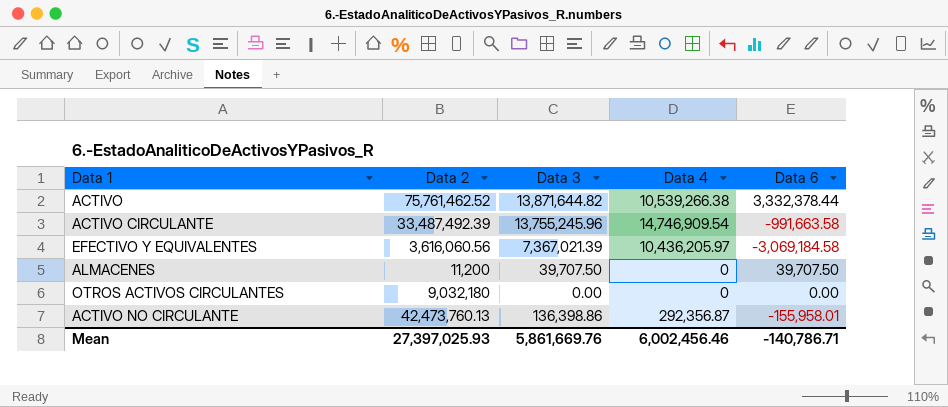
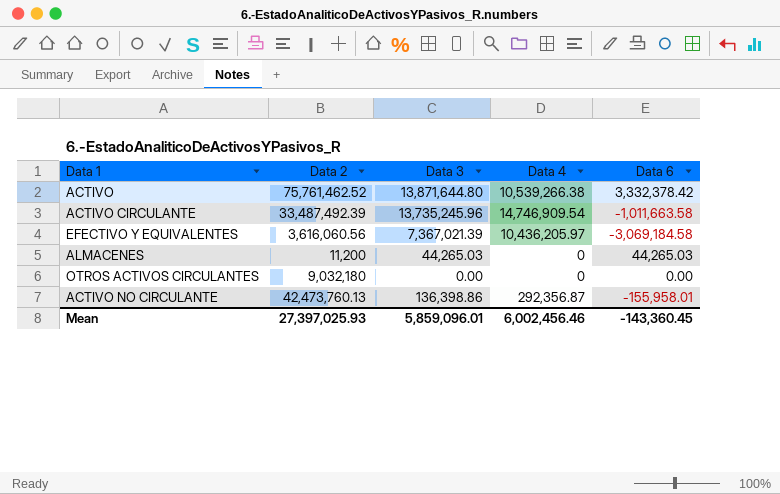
ACTIVO | Data 3: 13,871,644.82 -> 13,871,644.80
ACTIVO | Data 6: 3,332,378.44 -> 3,332,378.42
ACTIVO CIRCULANTE | Data 3: 13,755,245.96 -> 13,735,245.96
ACTIVO CIRCULANTE | Data 6: -991,663.58 -> -1,011,663.58
ALMACENES | Data 3: 39,707.50 -> 44,265.03
ALMACENES | Data 6: 39,707.50 -> 44,265.03
Mean | Data 3: 5,861,669.76 -> 5,859,096.01
Mean | Data 6: -140,786.71 -> -143,360.45

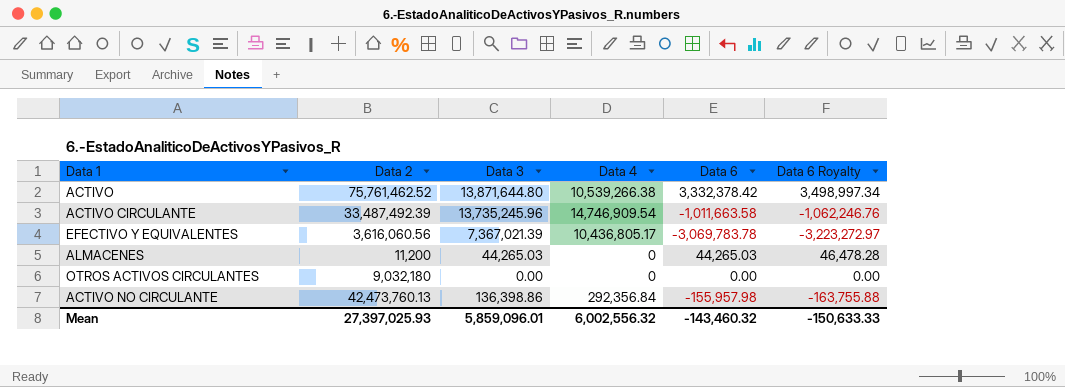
column Data 6 Royalty | formula: none -> [Data 6] * 1.05
EFECTIVO Y EQUIVALENTES | Data 4: 10,436,205.97 -> 10,436,805.17
EFECTIVO Y EQUIVALENTES | Data 6: -3,069,184.58 -> -3,069,783.78
ACTIVO NO CIRCULANTE | Data 4: 292,356.87 -> 292,356.84
ACTIVO NO CIRCULANTE | Data 6: -155,958.01 -> -155,957.98
Mean | Data 4: 6,002,456.46 -> 6,002,556.32
Mean | Data 6: -143,360.45 -> -143,460.32

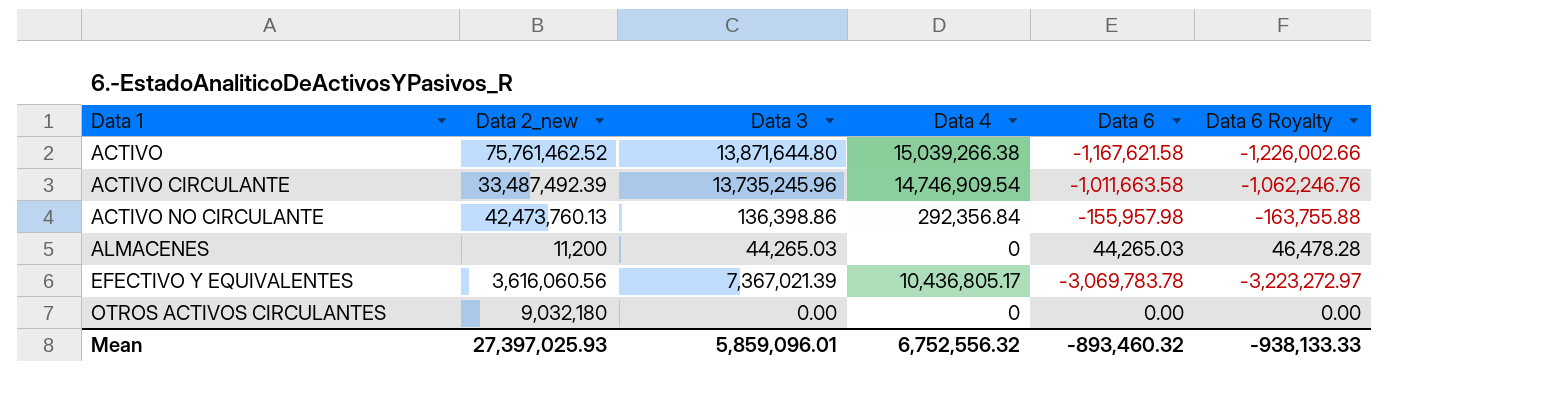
row order: none -> Data 1 ascending
column name: Data 2 -> Data 2_new
ACTIVO | Data 4: 10,539,266.38 -> 15,039,266.38
ACTIVO | Data 6: 3,332,378.42 -> -1,167,621.58
ACTIVO | Data 6 Royalty: 3,498,997.34 -> -1,226,002.66
Mean | Data 4: 6,002,556.32 -> 6,752,556.32
Mean | Data 6: -143,460.32 -> -893,460.32
Mean | Data 6 Royalty: -150,633.33 -> -938,133.33

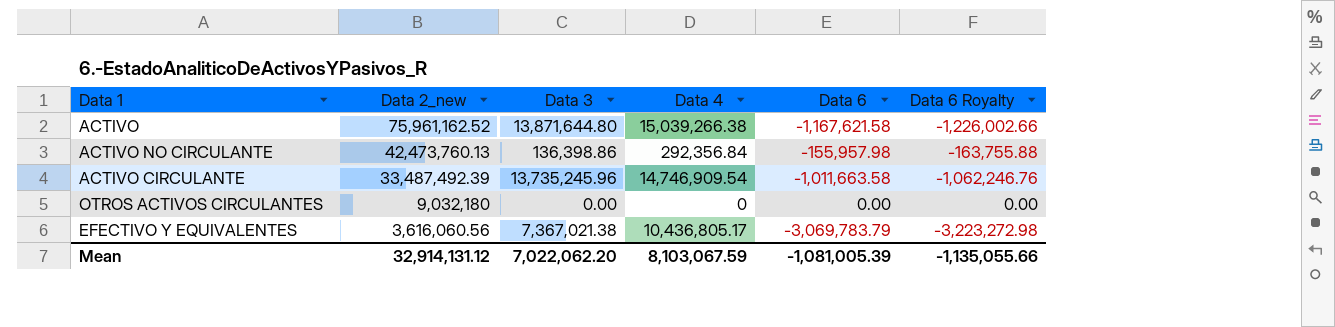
row order: Data 1 ascending -> Data 2_new descending
row ALMACENES: 11,200 | 44,265.03 | 0 | 44,265.03 | 46,478.28 -> none
ACTIVO | Data 2_new: 75,761,462.52 -> 75,961,162.52
EFECTIVO Y EQUIVALENTES | Data 3: 7,367,021.39 -> 7,367,021.38
EFECTIVO Y EQUIVALENTES | Data 6: -3,069,783.78 -> -3,069,783.79
EFECTIVO Y EQUIVALENTES | Data 6 Royalty: -3,223,272.97 -> -3,223,272.98
Mean | Data 2_new: 27,397,025.93 -> 32,914,131.12
Mean | Data 3: 5,859,096.01 -> 7,022,062.20
Mean | Data 4: 6,752,556.32 -> 8,103,067.59
Mean | Data 6: -893,460.32 -> -1,081,005.39
Mean | Data 6 Royalty: -938,133.33 -> -1,135,055.66

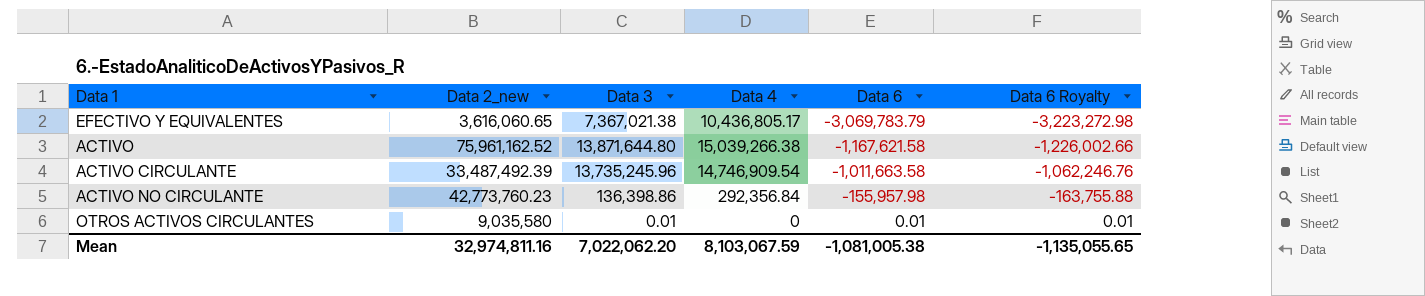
row order: Data 2_new descending -> Data 6 ascending
EFECTIVO Y EQUIVALENTES | Data 2_new: 3,616,060.56 -> 3,616,060.65
ACTIVO NO CIRCULANTE | Data 2_new: 42,473,760.13 -> 42,773,760.23
OTROS ACTIVOS CIRCULANTES | Data 2_new: 9,032,180 -> 9,035,580
OTROS ACTIVOS CIRCULANTES | Data 3: 0.00 -> 0.01
OTROS ACTIVOS CIRCULANTES | Data 6: 0.00 -> 0.01
OTROS ACTIVOS CIRCULANTES | Data 6 Royalty: 0.00 -> 0.01
Mean | Data 2_new: 32,914,131.12 -> 32,974,811.16
Mean | Data 6: -1,081,005.39 -> -1,081,005.38
Mean | Data 6 Royalty: -1,135,055.66 -> -1,135,055.65

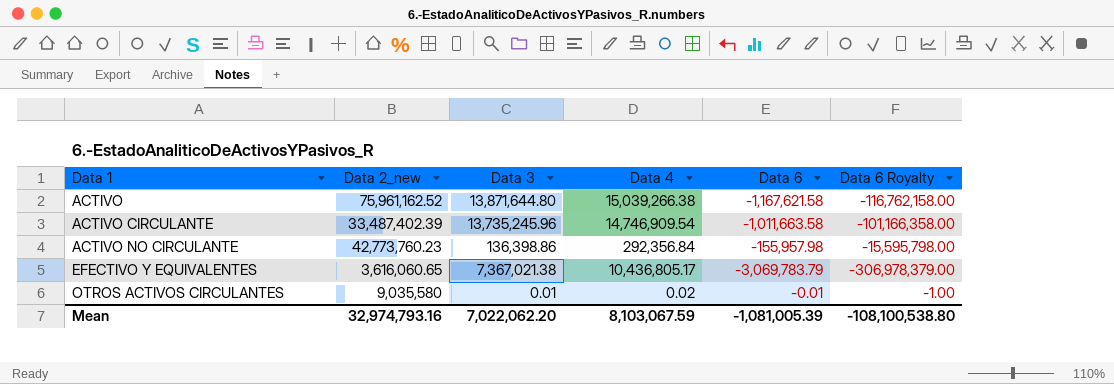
row order: Data 6 ascending -> Data 1 ascending
column Data 6 Royalty | formula: [Data 6] * 1.05 -> [Data 6] * 100
ACTIVO CIRCULANTE | Data 2_new: 33,487,492.39 -> 33,487,402.39
OTROS ACTIVOS CIRCULANTES | Data 4: 0 -> 0.02
OTROS ACTIVOS CIRCULANTES | Data 6: 0.01 -> -0.01
Mean | Data 2_new: 32,974,811.16 -> 32,974,793.16
Mean | Data 6: -1,081,005.38 -> -1,081,005.39
Mean | Data 6 Royalty: -1,135,055.65 -> -108,100,538.80

